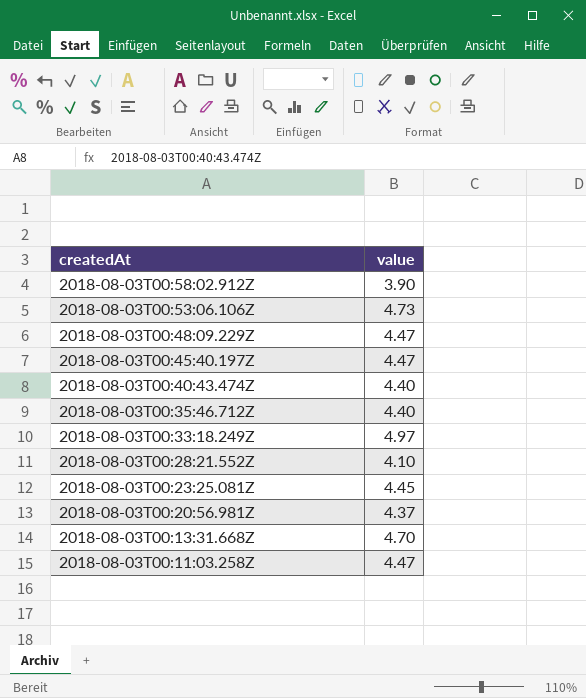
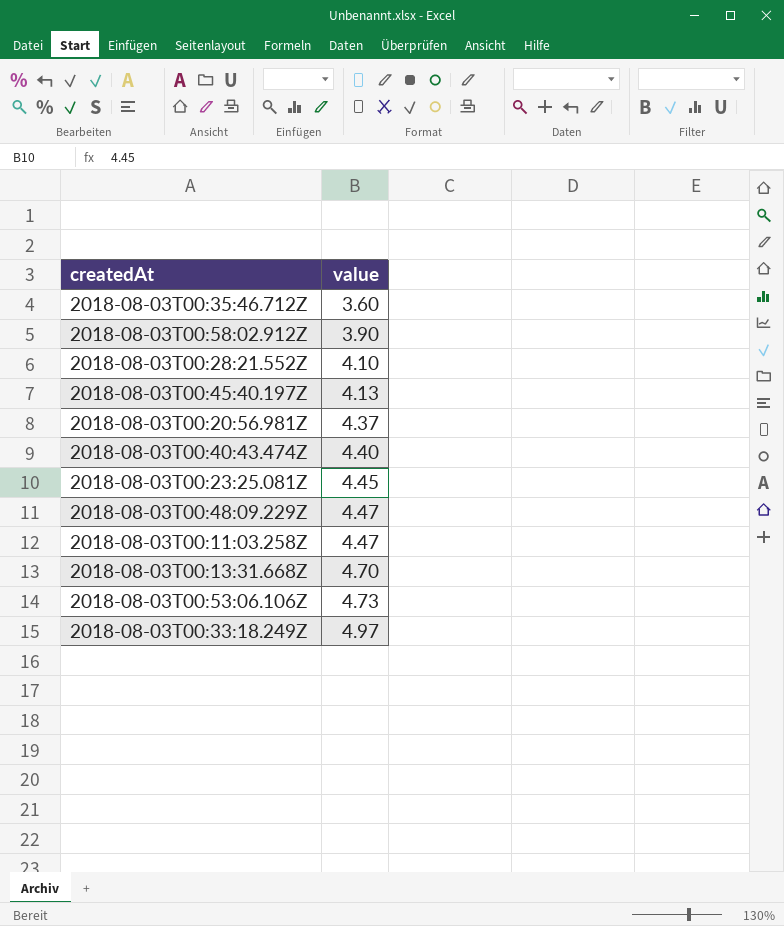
row order: createdAt descending -> value ascending
2018-08-03T00:35:46.712Z | value: 4.40 -> 3.60
2018-08-03T00:45:40.197Z | value: 4.47 -> 4.13

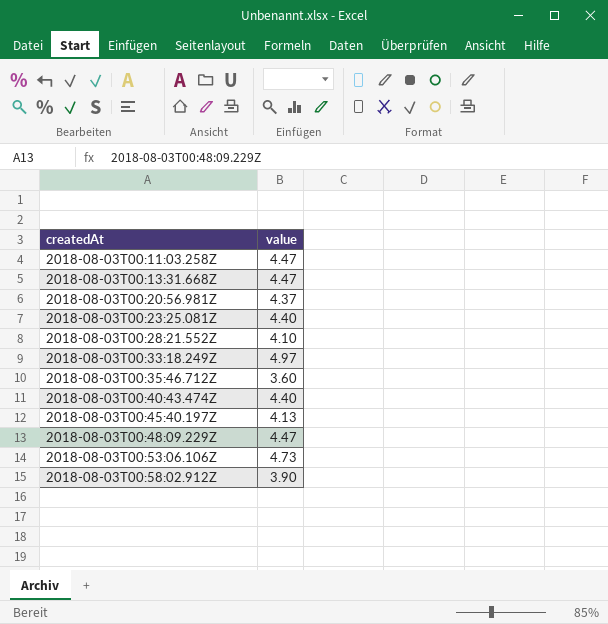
row order: value ascending -> createdAt ascending
2018-08-03T00:13:31.668Z | value: 4.70 -> 4.47
2018-08-03T00:23:25.081Z | value: 4.45 -> 4.40

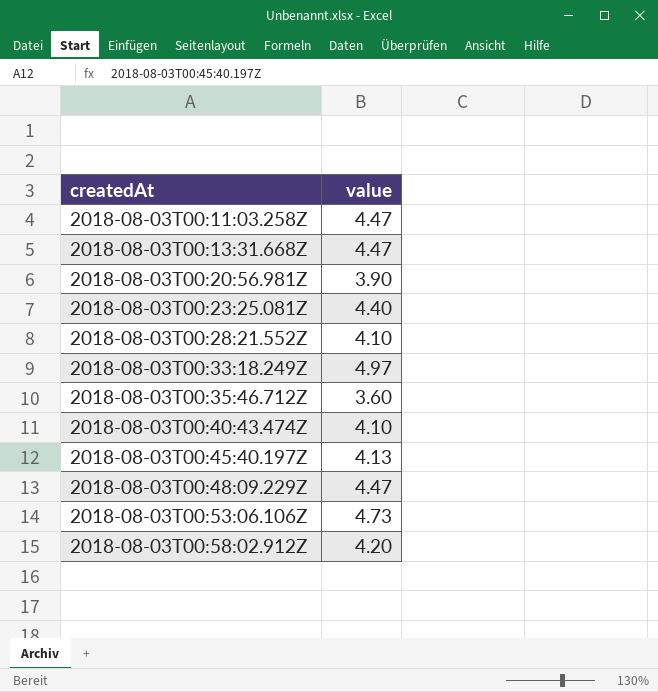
2018-08-03T00:20:56.981Z | value: 4.37 -> 3.90
2018-08-03T00:40:43.474Z | value: 4.40 -> 4.10
2018-08-03T00:58:02.912Z | value: 3.90 -> 4.20

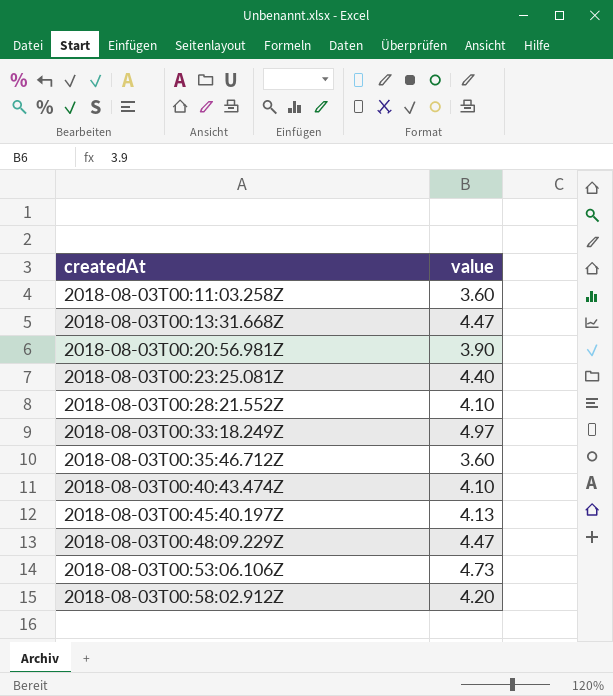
2018-08-03T00:11:03.258Z | value: 4.47 -> 3.60

